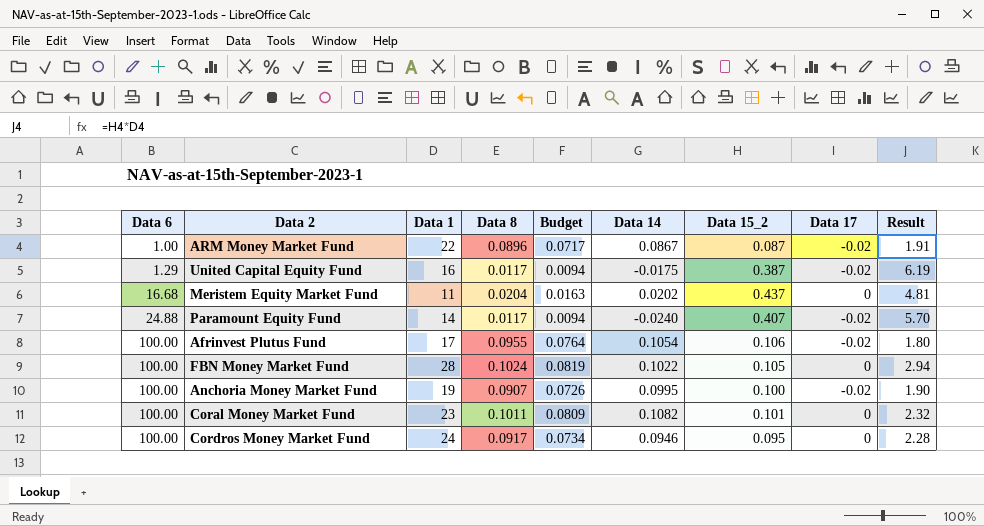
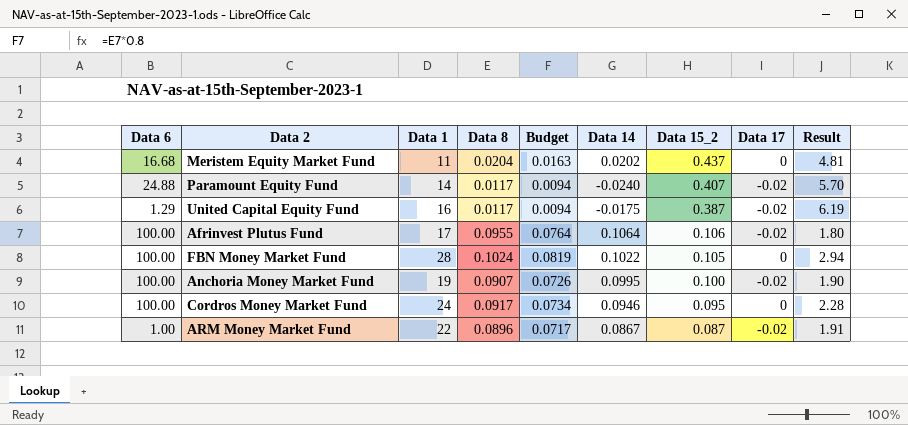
row order: Data 6 ascending -> Data 15_2 descending
row Coral Money Market Fund: 100.00 | 23 | 0.1011 | 0.0809 | 0.1082 | 0.101 | 0 | 2.32 -> none
Afrinvest Plutus Fund | Data 14: 0.1054 -> 0.1064

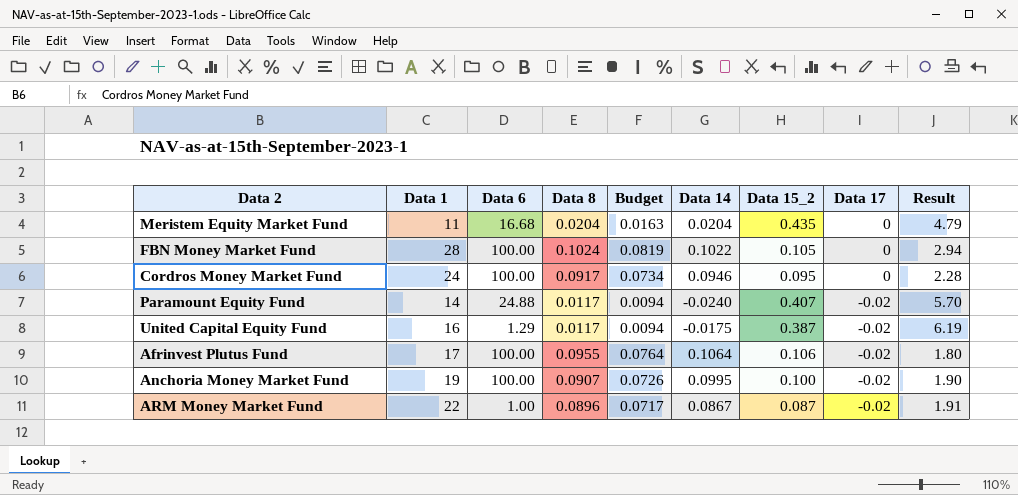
row order: Data 15_2 descending -> Data 17 descending
column Data 6 | position: 1 -> 3
Meristem Equity Market Fund | Data 14: 0.0202 -> 0.0204
Meristem Equity Market Fund | Data 15_2: 0.437 -> 0.435
Meristem Equity Market Fund | Result: 4.81 -> 4.79

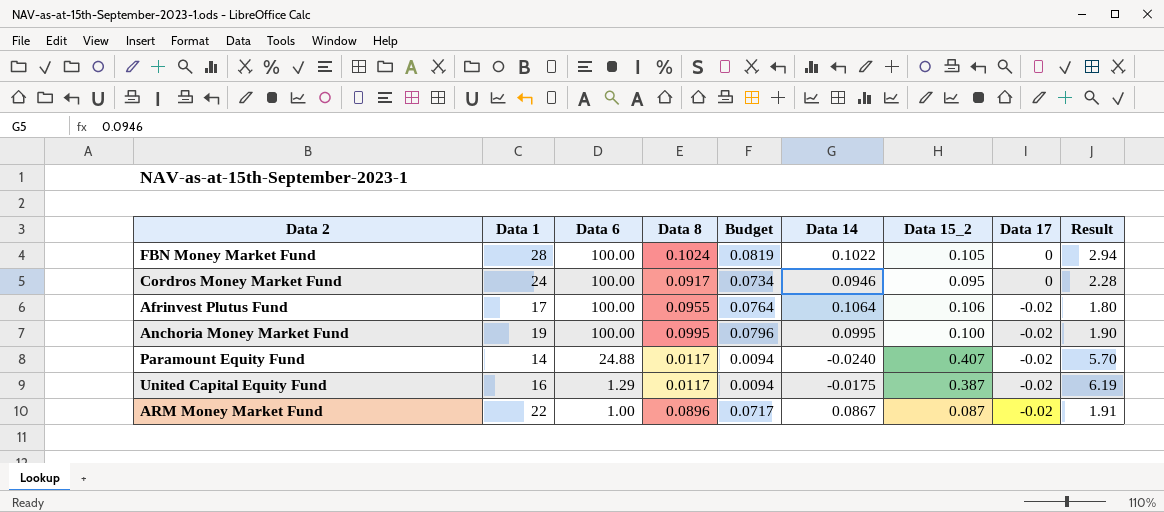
row order: Data 17 descending -> Data 6 descending
row Meristem Equity Market Fund: 11 | 16.68 | 0.0204 | 0.0163 | 0.0204 | 0.435 | 0 | 4.79 -> none
Anchoria Money Market Fund | Data 8: 0.0907 -> 0.0995
Anchoria Money Market Fund | Budget: 0.0726 -> 0.0796

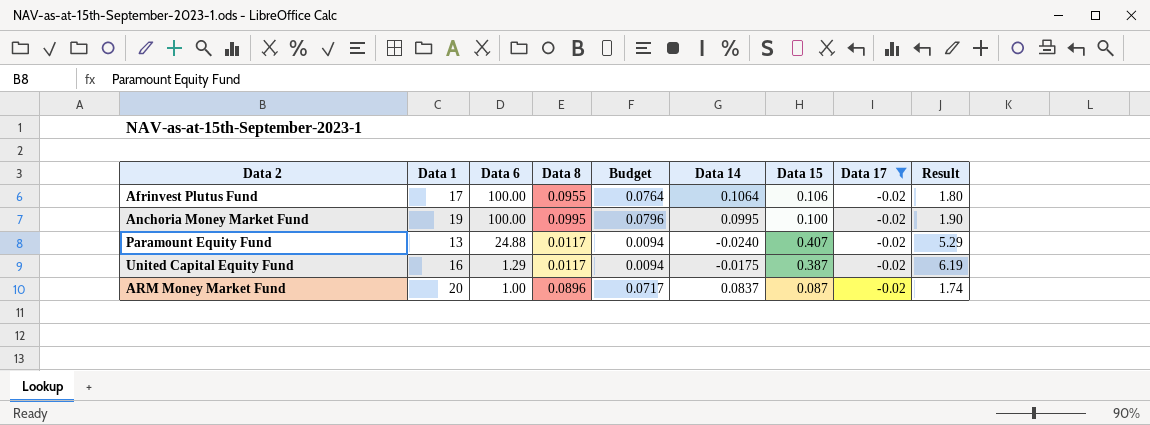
filter: none -> Data 17 = -0.02
column name: Data 15_2 -> Data 15
Paramount Equity Fund | Data 1: 14 -> 13
Paramount Equity Fund | Result: 5.70 -> 5.29
ARM Money Market Fund | Data 1: 22 -> 20
ARM Money Market Fund | Data 14: 0.0867 -> 0.0837
ARM Money Market Fund | Result: 1.91 -> 1.74

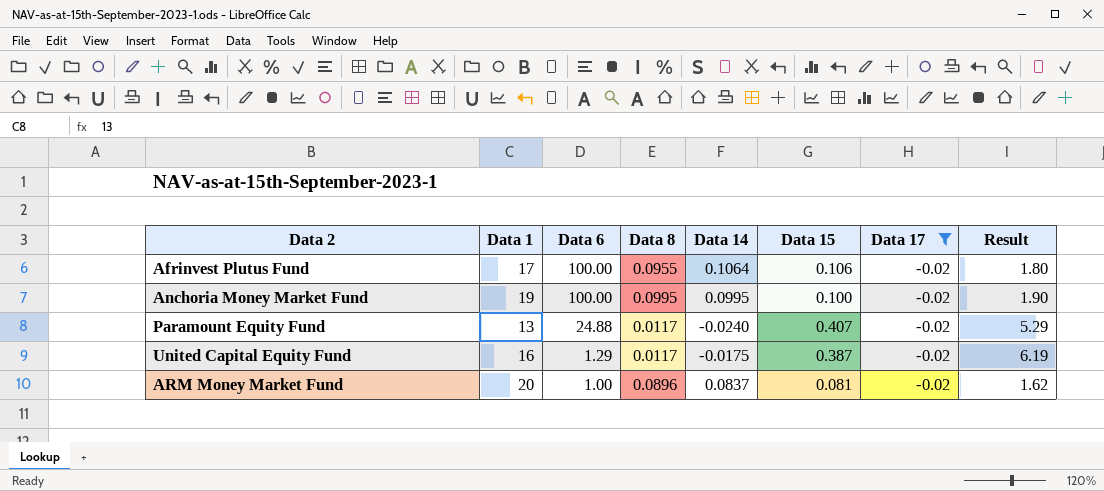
column Budget | formula: [Data 8] * 0.8 -> none
ARM Money Market Fund | Data 15: 0.087 -> 0.081
ARM Money Market Fund | Result: 1.74 -> 1.62

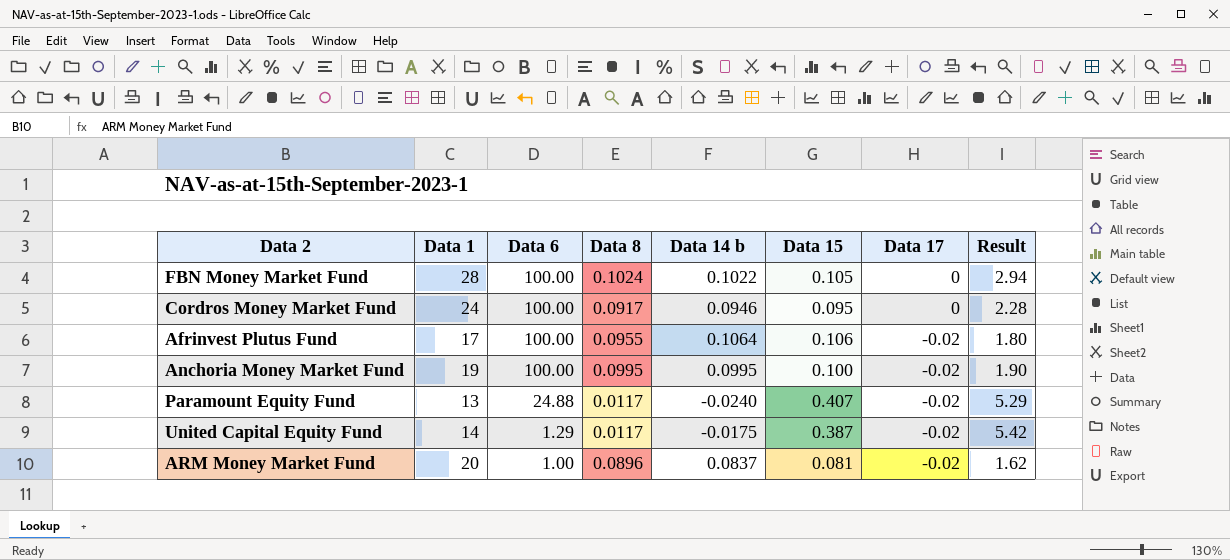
filter: Data 17 = -0.02 -> none
column name: Data 14 -> Data 14 b
United Capital Equity Fund | Data 1: 16 -> 14
United Capital Equity Fund | Result: 6.19 -> 5.42

